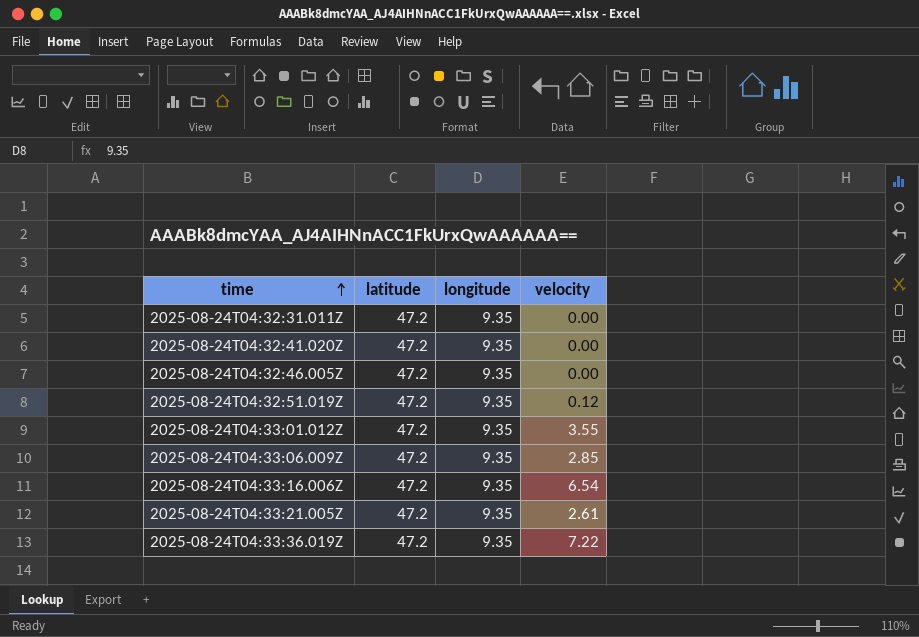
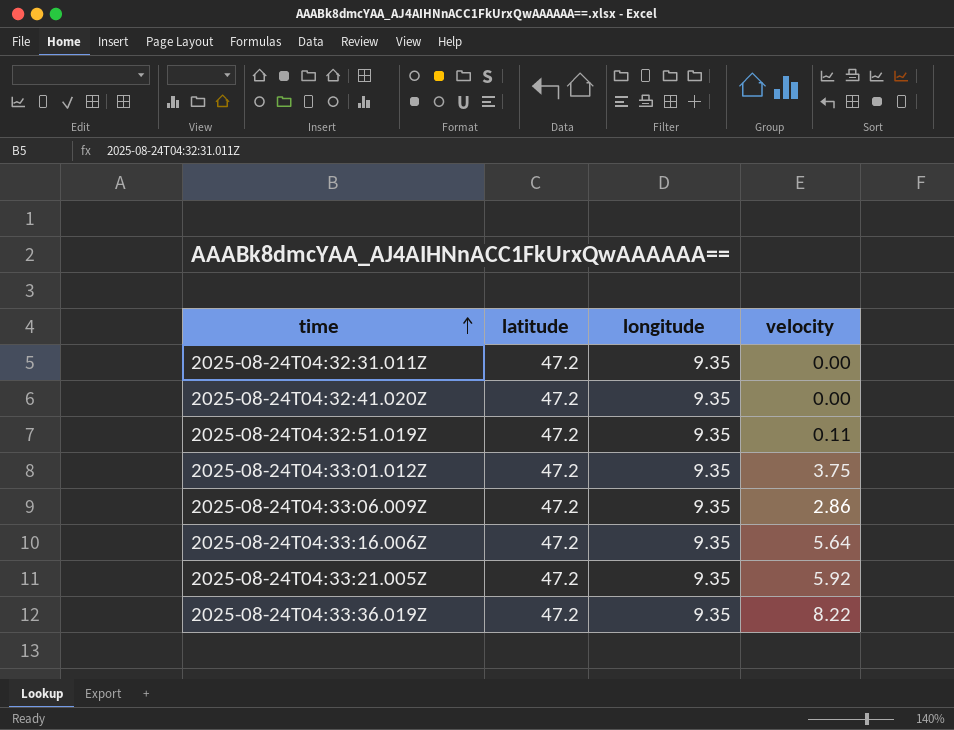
row 2025-08-24T04:32:46.005Z: 47.2 | 9.35 | 0.00 -> none
2025-08-24T04:32:51.019Z | velocity: 0.12 -> 0.11
2025-08-24T04:33:01.012Z | velocity: 3.55 -> 3.75
2025-08-24T04:33:06.009Z | velocity: 2.85 -> 2.86
2025-08-24T04:33:16.006Z | velocity: 6.54 -> 5.64
2025-08-24T04:33:21.005Z | velocity: 2.61 -> 5.92
2025-08-24T04:33:36.019Z | velocity: 7.22 -> 8.22

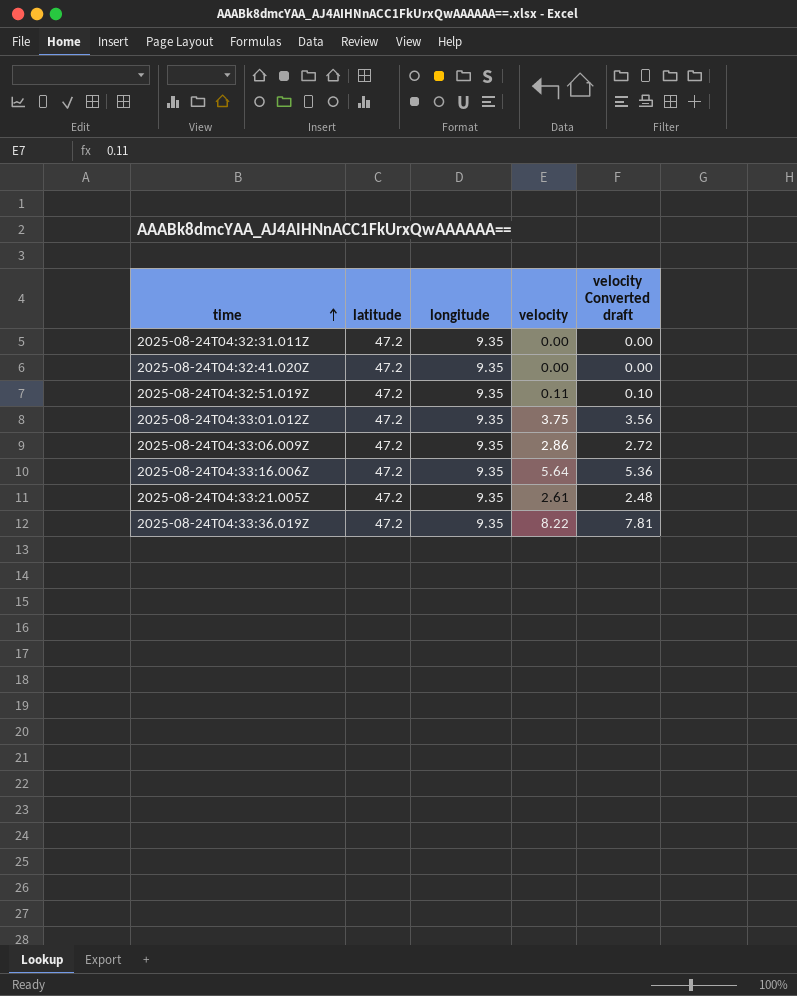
column velocity Converted draft | formula: none -> [velocity] * 0.95
2025-08-24T04:33:21.005Z | velocity: 5.92 -> 2.61

